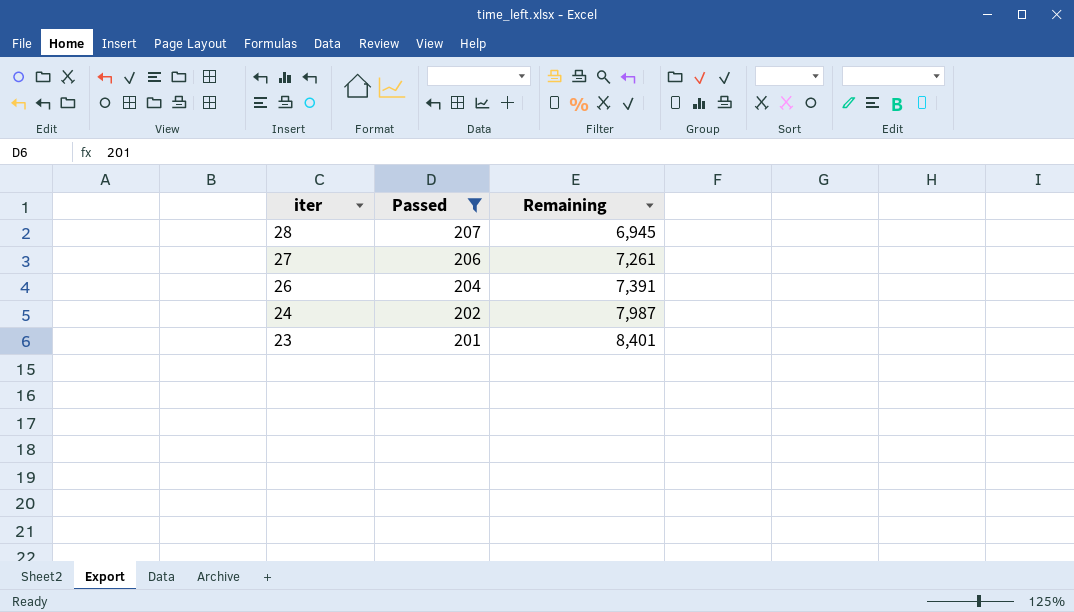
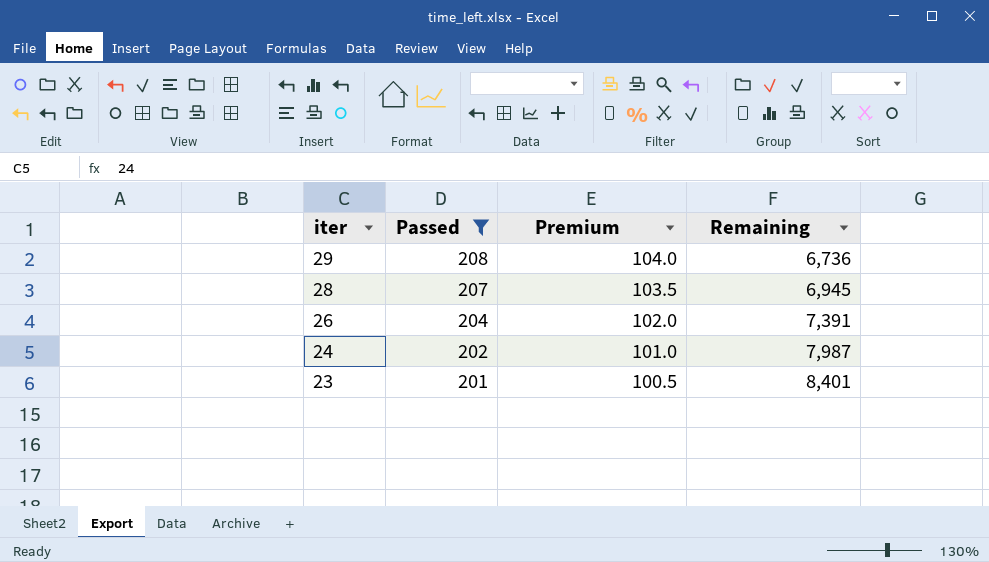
column Premium | formula: none -> [Passed] * 0.5
row 27: 206 | 7,261 -> none
row 29: none -> 208 | 104.0 | 6,736

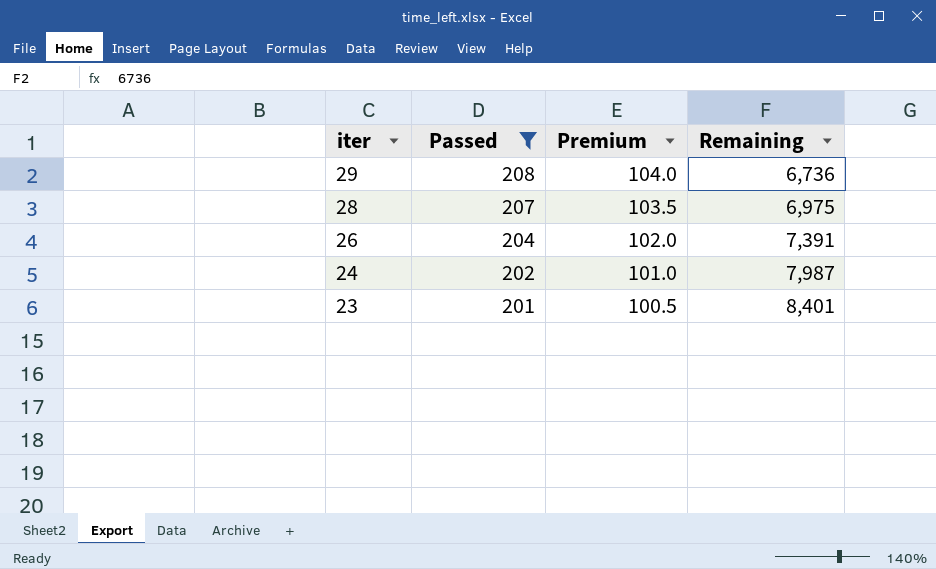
28 | Remaining: 6,945 -> 6,975

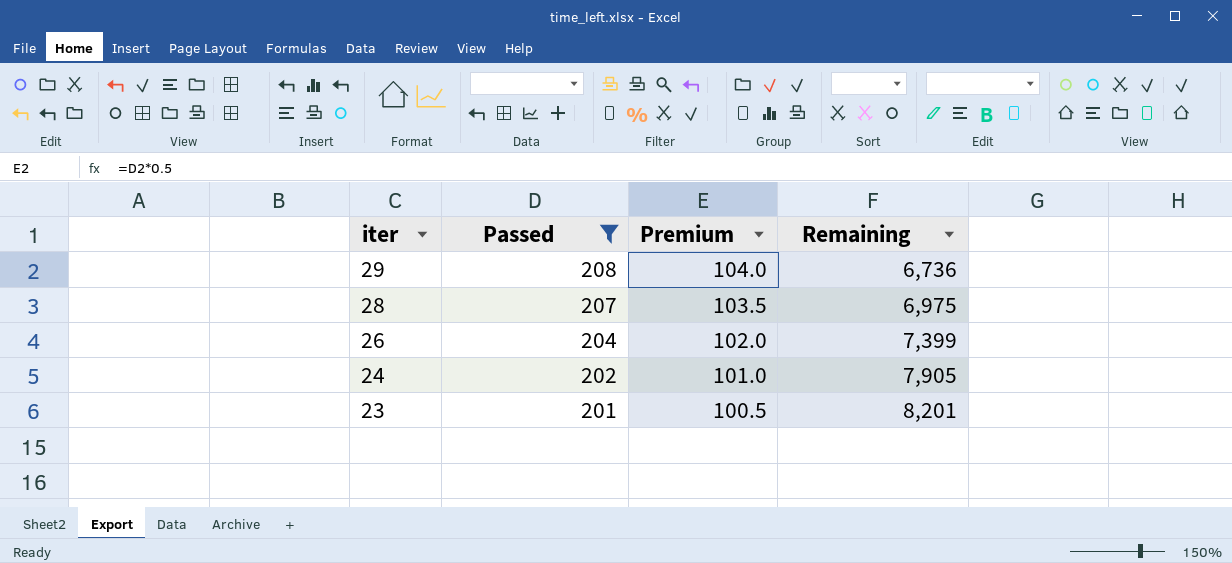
26 | Remaining: 7,391 -> 7,399
24 | Remaining: 7,987 -> 7,905
23 | Remaining: 8,401 -> 8,201

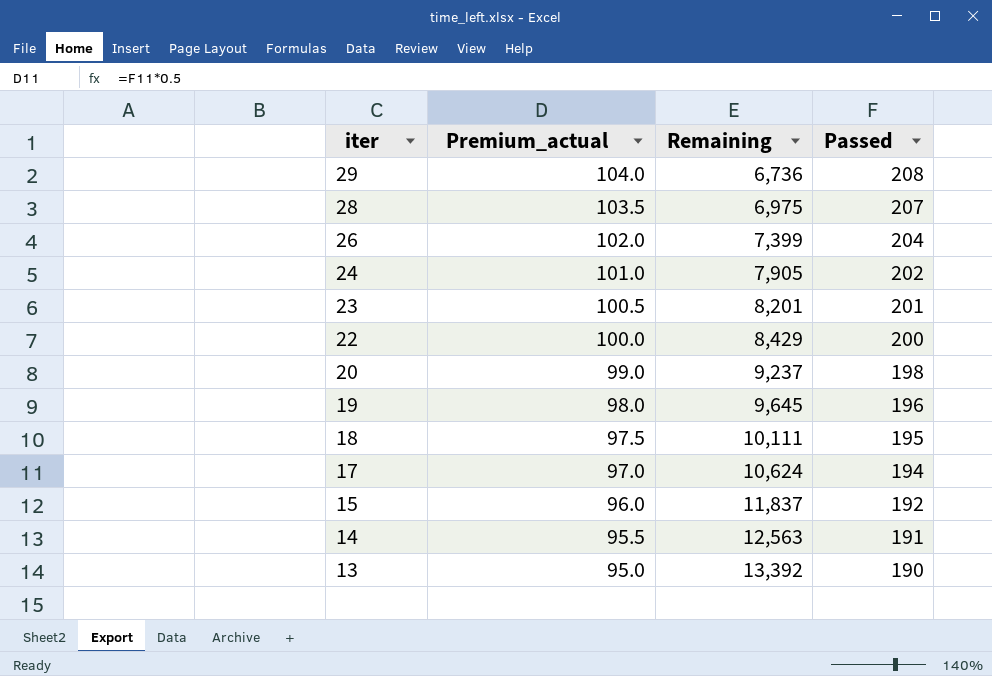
filter: Passed >= 201 -> none
column name: Premium -> Premium_actual
column Passed | position: 2 -> 4

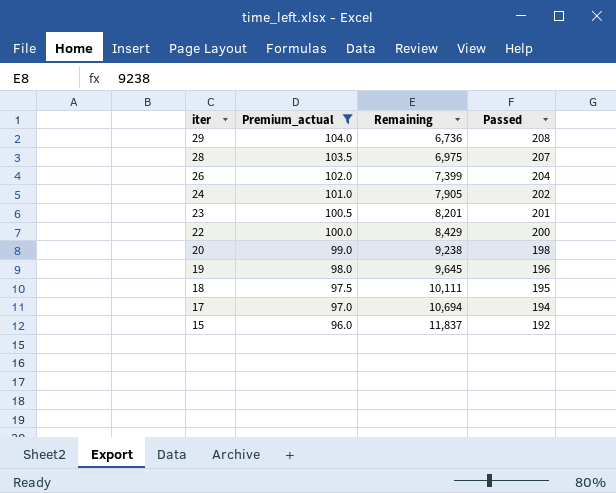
filter: none -> Premium_actual >= 96.0
20 | Remaining: 9,237 -> 9,238
17 | Remaining: 10,624 -> 10,694

